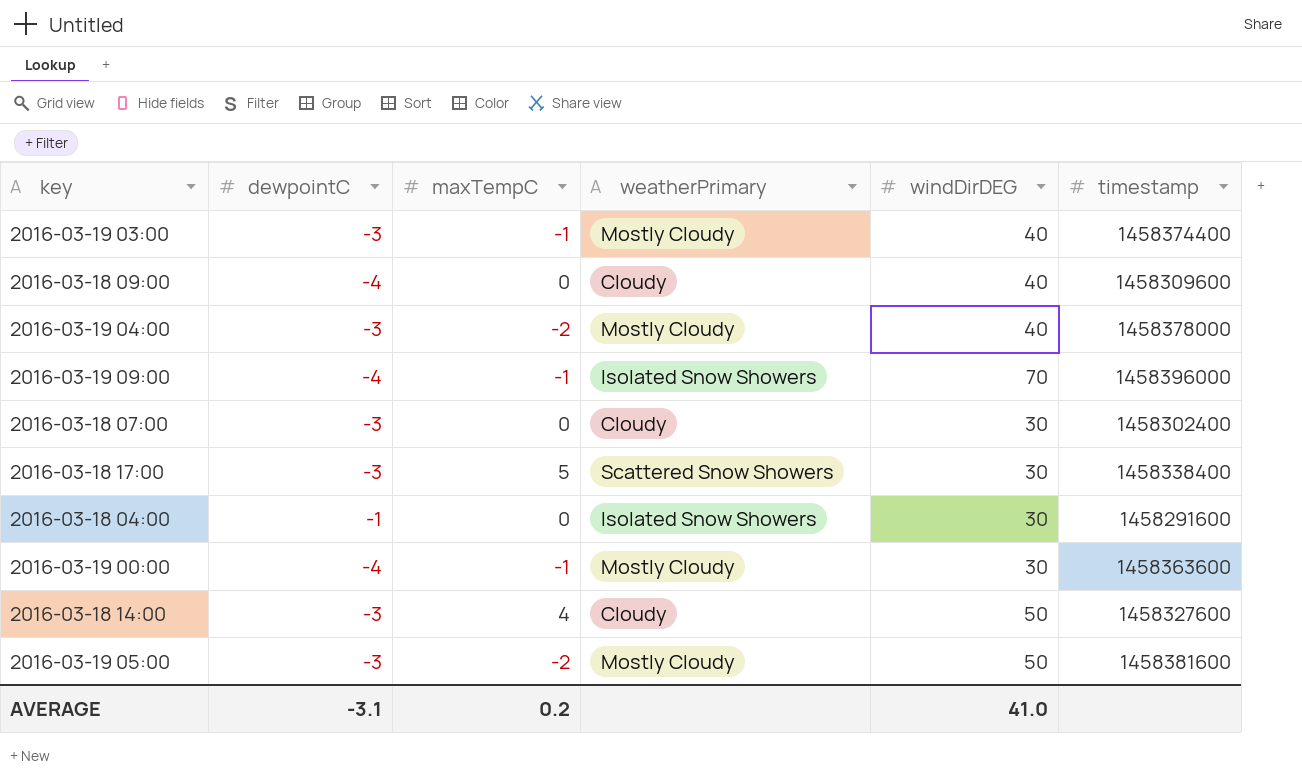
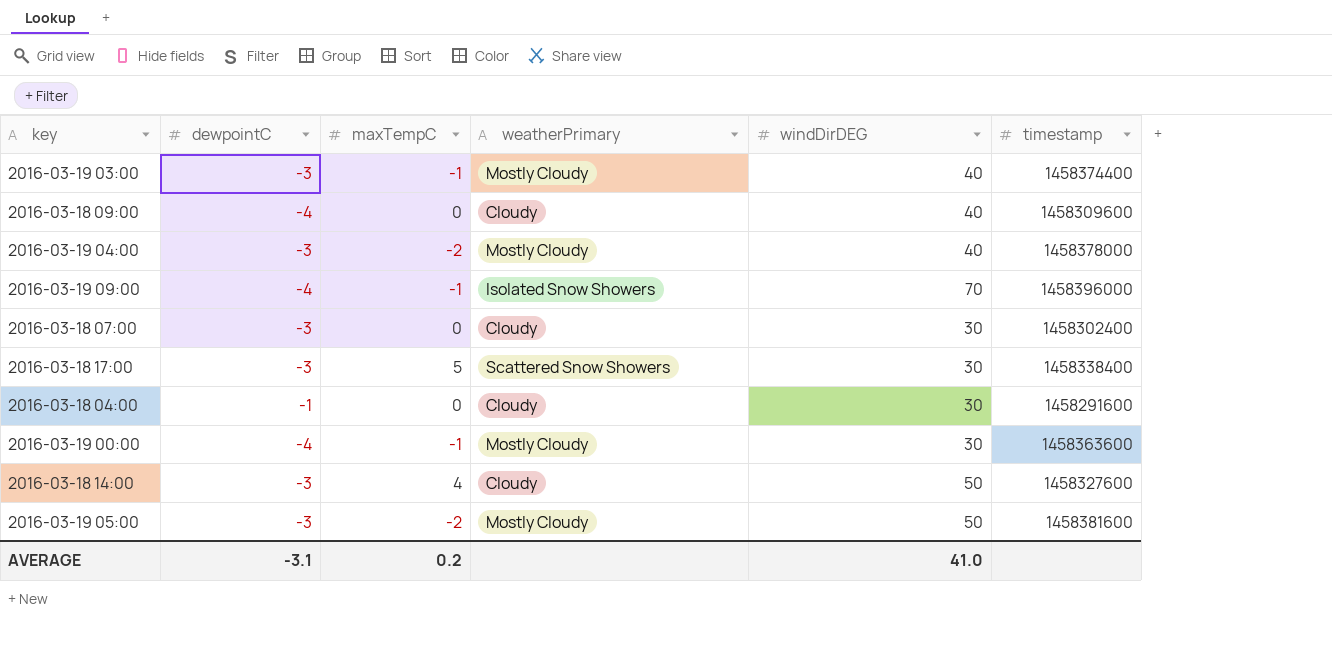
2016-03-18 04:00 | weatherPrimary: Isolated Snow Showers -> Cloudy

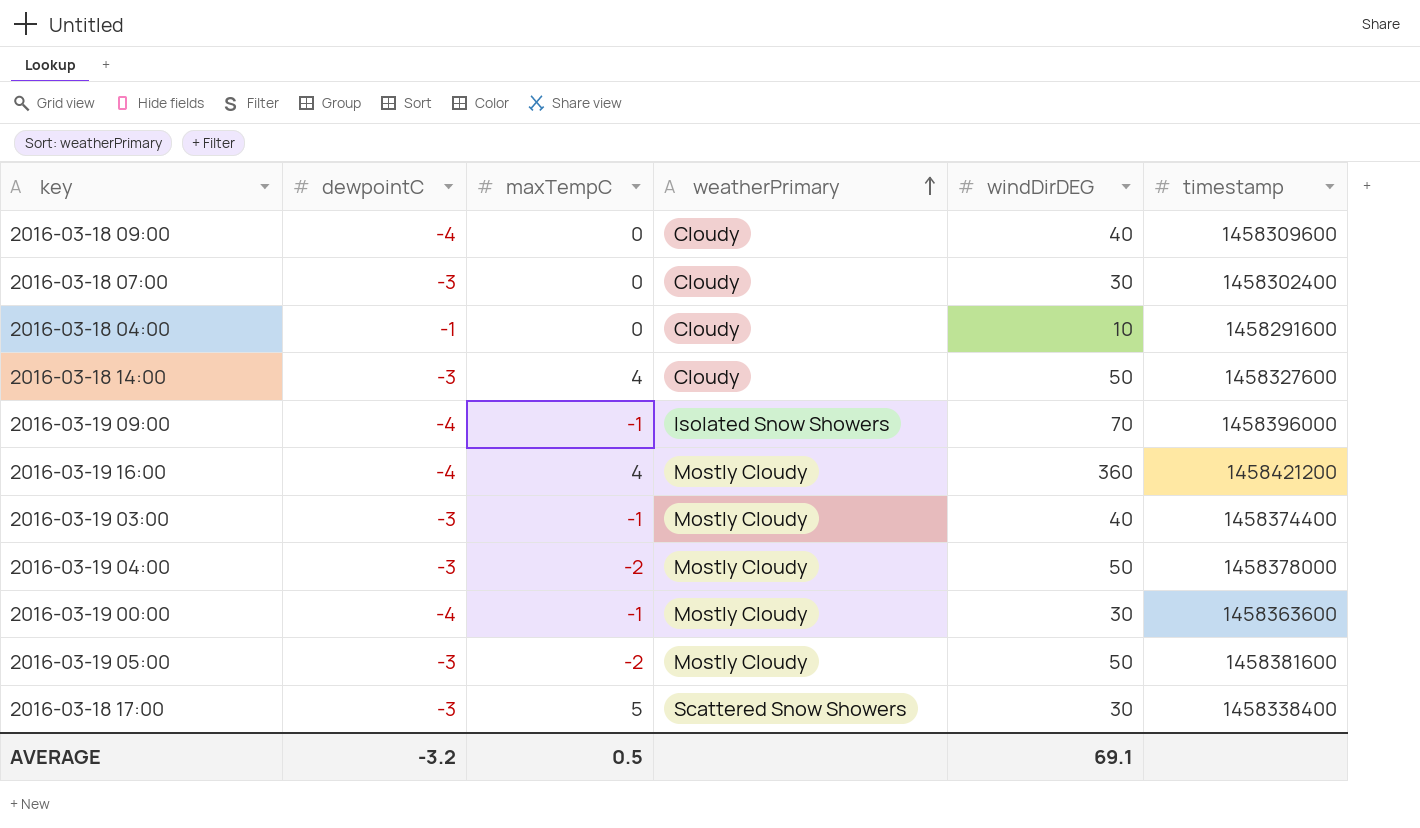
row order: none -> weatherPrimary ascending
2016-03-18 04:00 | windDirDEG: 30 -> 10
row 2016-03-19 16:00: none -> -4 | 4 | Mostly Cloudy | 360 | 1458421200
2016-03-19 04:00 | windDirDEG: 40 -> 50
AVERAGE | dewpointC: -3.1 -> -3.2
AVERAGE | maxTempC: 0.2 -> 0.5
AVERAGE | windDirDEG: 41.0 -> 69.1

